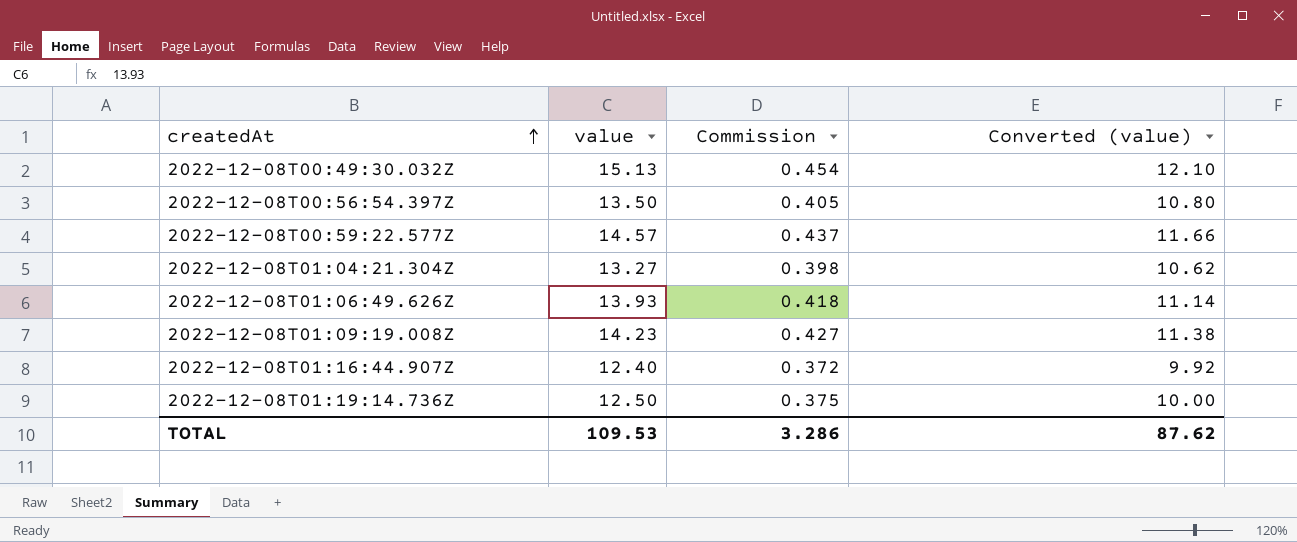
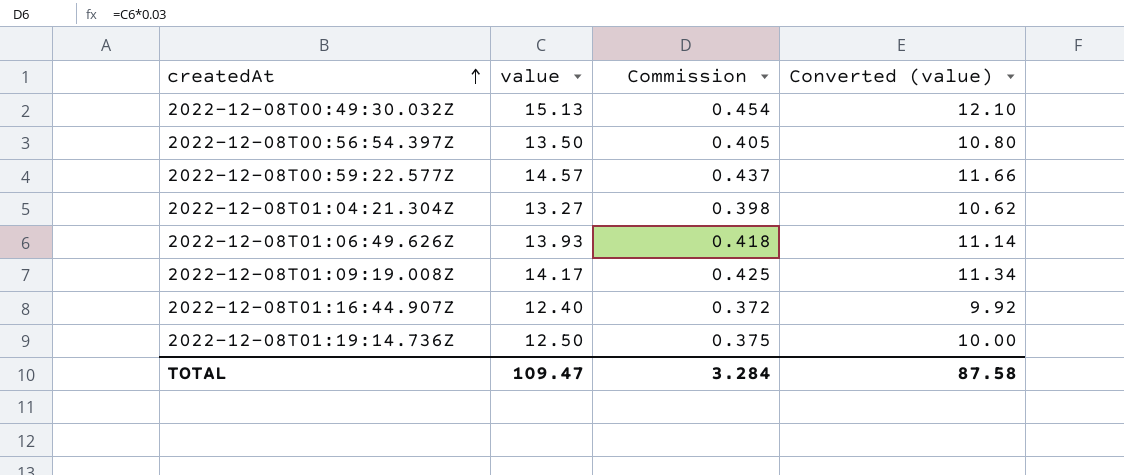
2022-12-08T01:09:19.008Z | value: 14.23 -> 14.17
2022-12-08T01:09:19.008Z | Commission: 0.427 -> 0.425
2022-12-08T01:09:19.008Z | Converted (value): 11.38 -> 11.34
TOTAL | value: 109.53 -> 109.47
TOTAL | Commission: 3.286 -> 3.284
TOTAL | Converted (value): 87.62 -> 87.58

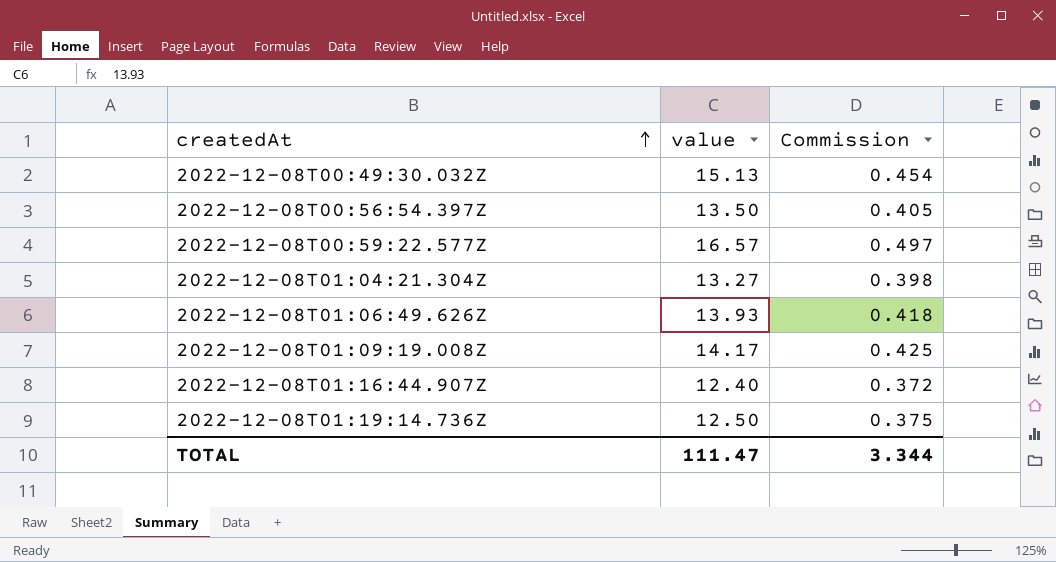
column Converted (value) | formula: [value] * 0.8 -> none
2022-12-08T00:59:22.577Z | value: 14.57 -> 16.57
2022-12-08T00:59:22.577Z | Commission: 0.437 -> 0.497
TOTAL | value: 109.47 -> 111.47
TOTAL | Commission: 3.284 -> 3.344

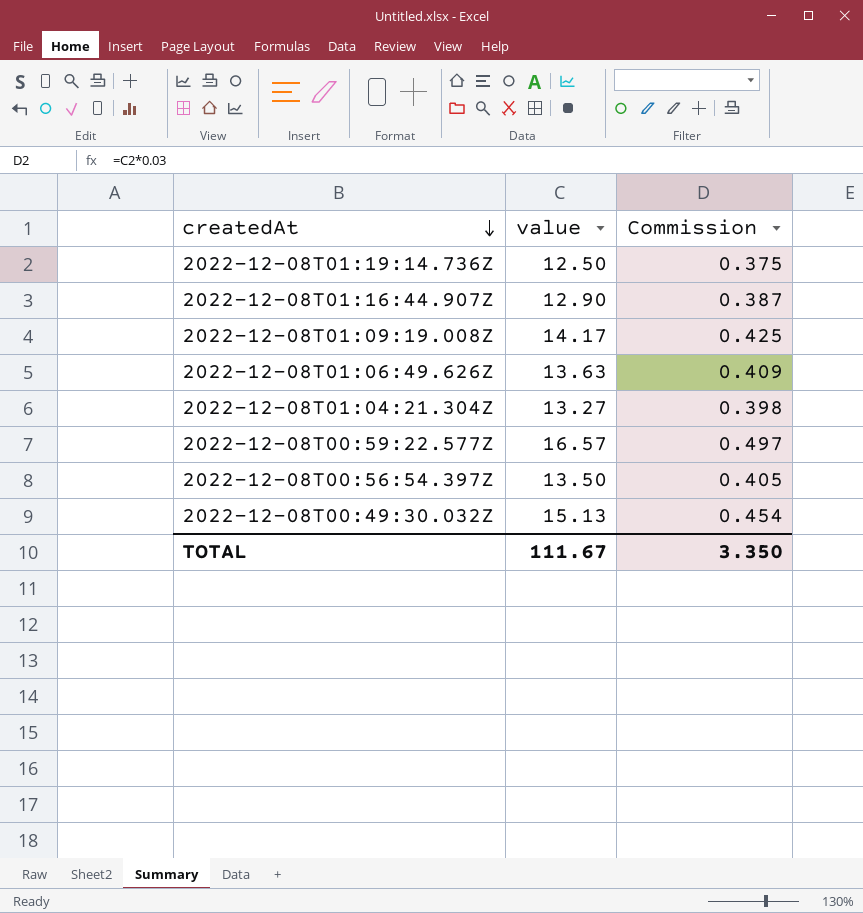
row order: createdAt ascending -> createdAt descending
2022-12-08T01:16:44.907Z | value: 12.40 -> 12.90
2022-12-08T01:16:44.907Z | Commission: 0.372 -> 0.387
2022-12-08T01:06:49.626Z | value: 13.93 -> 13.63
2022-12-08T01:06:49.626Z | Commission: 0.418 -> 0.409
TOTAL | value: 111.47 -> 111.67
TOTAL | Commission: 3.344 -> 3.350

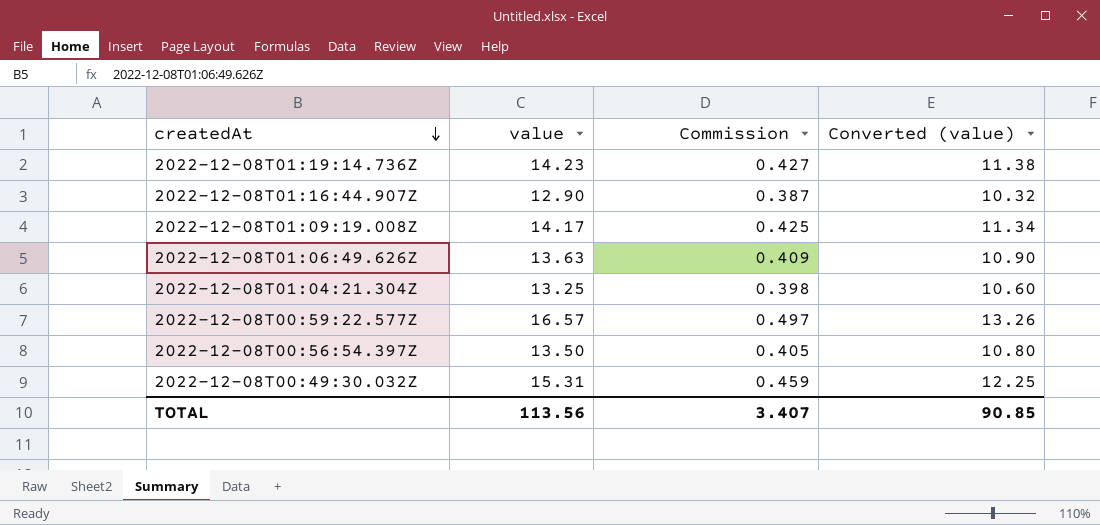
column Converted (value) | formula: none -> [value] * 0.8
2022-12-08T01:19:14.736Z | value: 12.50 -> 14.23
2022-12-08T01:19:14.736Z | Commission: 0.375 -> 0.427
2022-12-08T01:04:21.304Z | value: 13.27 -> 13.25
2022-12-08T00:49:30.032Z | value: 15.13 -> 15.31
2022-12-08T00:49:30.032Z | Commission: 0.454 -> 0.459
TOTAL | value: 111.67 -> 113.56
TOTAL | Commission: 3.350 -> 3.407

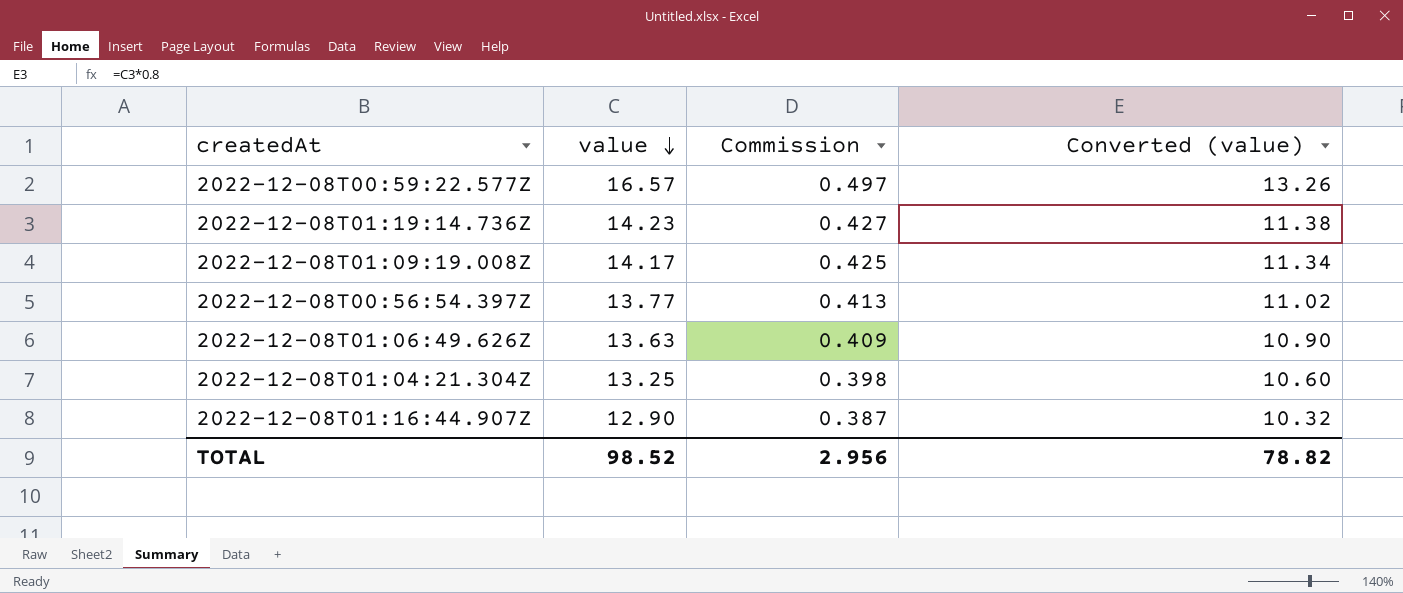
row order: createdAt descending -> value descending
row 2022-12-08T00:49:30.032Z: 15.31 | 0.459 | 12.25 -> none
2022-12-08T00:56:54.397Z | value: 13.50 -> 13.77
2022-12-08T00:56:54.397Z | Commission: 0.405 -> 0.413
2022-12-08T00:56:54.397Z | Converted (value): 10.80 -> 11.02
TOTAL | value: 113.56 -> 98.52
TOTAL | Commission: 3.407 -> 2.956
TOTAL | Converted (value): 90.85 -> 78.82

